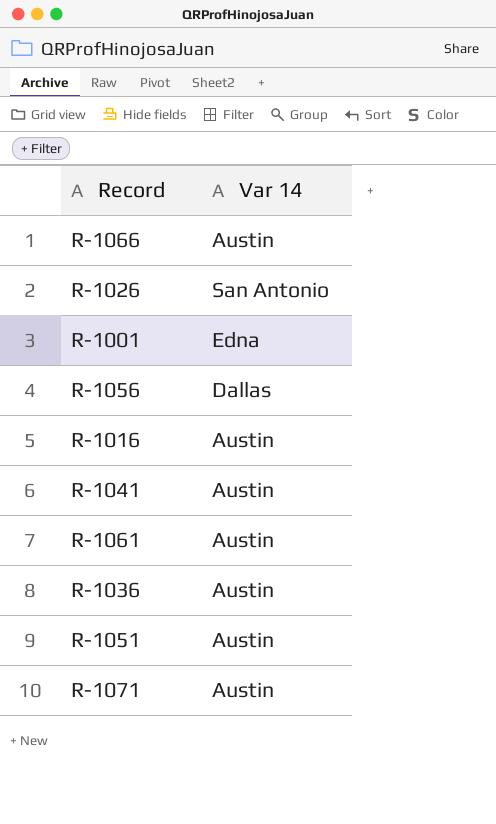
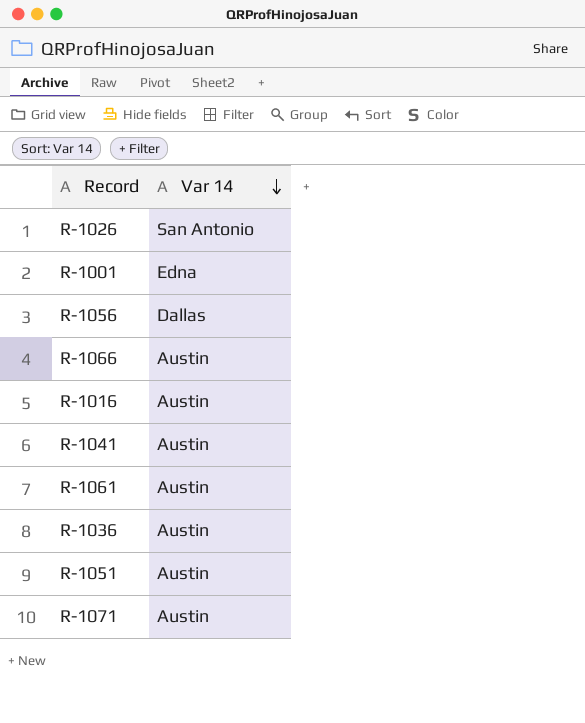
row order: none -> Var 14 descending

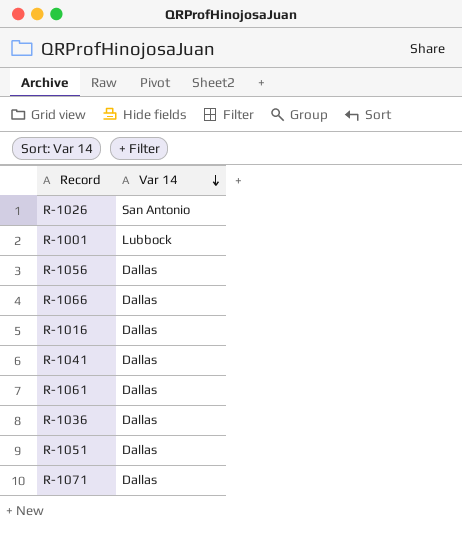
R-1001 | Var 14: Edna -> Lubbock
R-1066 | Var 14: Austin -> Dallas
R-1016 | Var 14: Austin -> Dallas
R-1041 | Var 14: Austin -> Dallas
R-1061 | Var 14: Austin -> Dallas
R-1036 | Var 14: Austin -> Dallas
R-1051 | Var 14: Austin -> Dallas
R-1071 | Var 14: Austin -> Dallas

